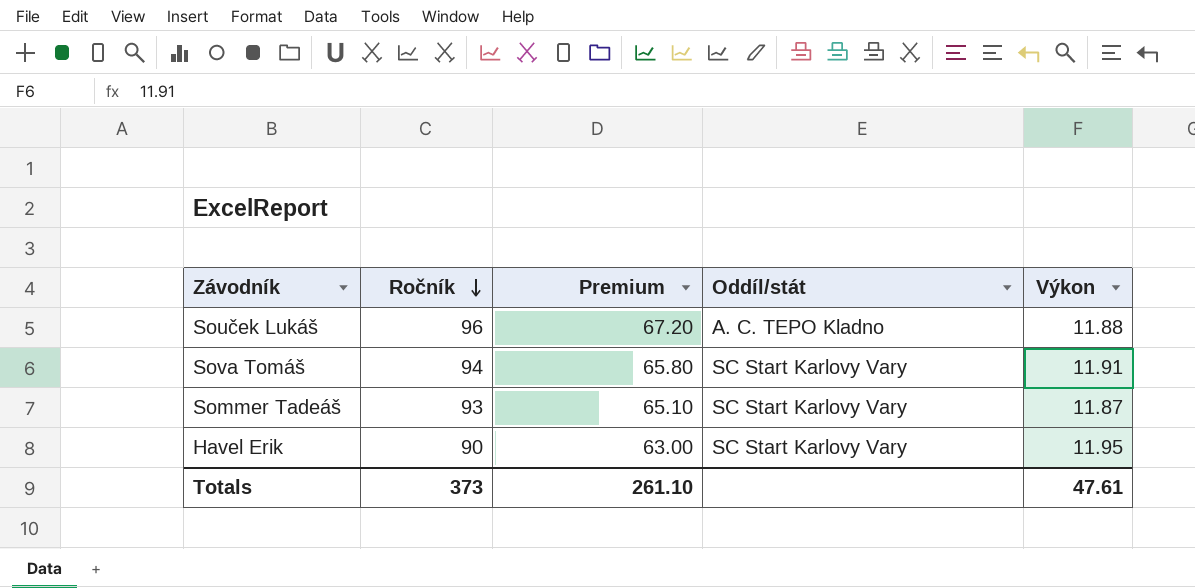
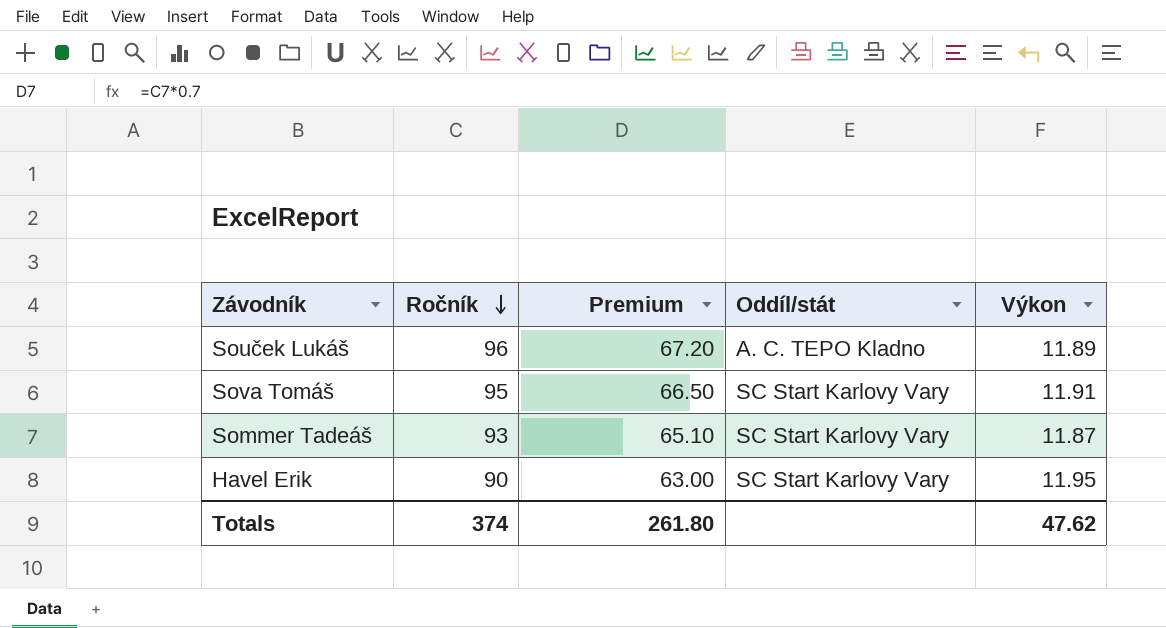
Souček Lukáš | Výkon: 11.88 -> 11.89
Sova Tomáš | Ročník: 94 -> 95
Sova Tomáš | Premium: 65.80 -> 66.50
Totals | Ročník: 373 -> 374
Totals | Premium: 261.10 -> 261.80
Totals | Výkon: 47.61 -> 47.62

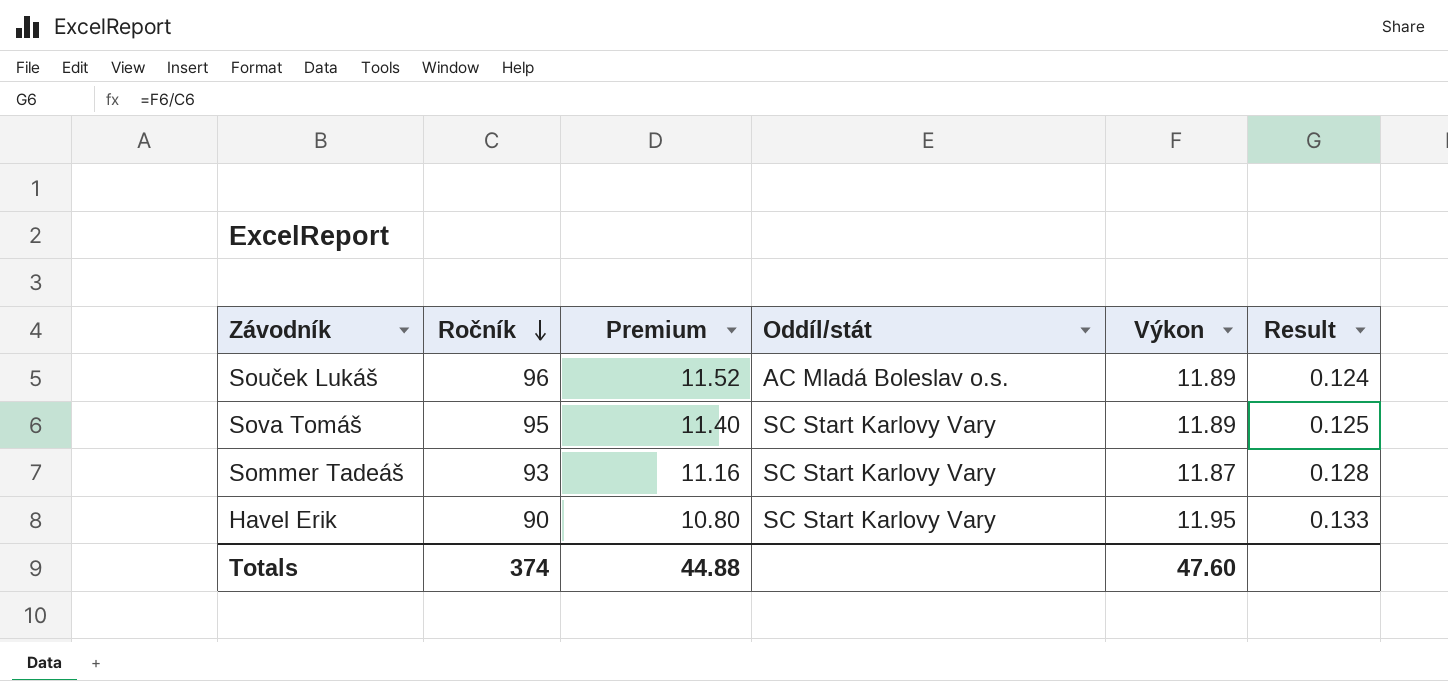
column Premium | formula: [Ročník] * 0.7 -> [Ročník] * 0.12
column Result | formula: none -> [Výkon] / [Ročník]
Souček Lukáš | Oddíl/stát: A. C. TEPO Kladno -> AC Mladá Boleslav o.s.
Sova Tomáš | Výkon: 11.91 -> 11.89
Totals | Premium: 261.80 -> 44.88
Totals | Výkon: 47.62 -> 47.60

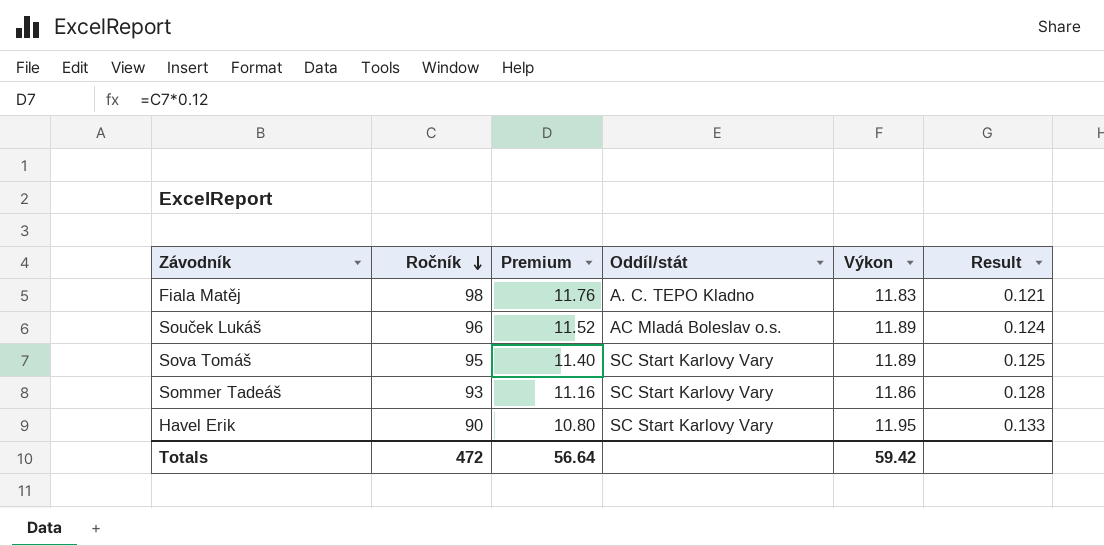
row Fiala Matěj: none -> 98 | 11.76 | A. C. TEPO Kladno | 11.83 | 0.121
Sommer Tadeáš | Výkon: 11.87 -> 11.86
Totals | Ročník: 374 -> 472
Totals | Premium: 44.88 -> 56.64
Totals | Výkon: 47.60 -> 59.42

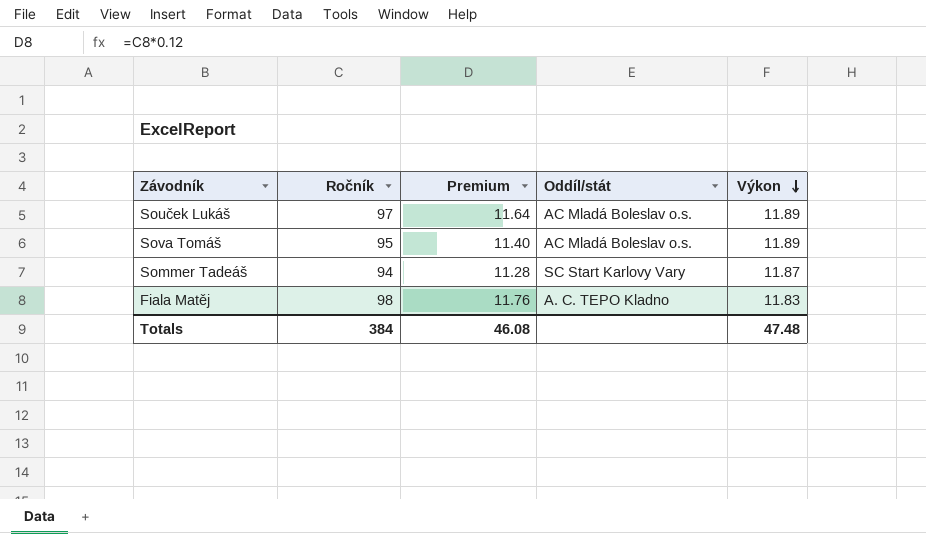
row order: Ročník descending -> Výkon descending
column Result | formula: [Výkon] / [Ročník] -> none
row Havel Erik: 90 | 10.80 | SC Start Karlovy Vary | 11.95 | 0.133 -> none
Souček Lukáš | Ročník: 96 -> 97
Souček Lukáš | Premium: 11.52 -> 11.64
Sova Tomáš | Oddíl/stát: SC Start Karlovy Vary -> AC Mladá Boleslav o.s.
Sommer Tadeáš | Ročník: 93 -> 94
Sommer Tadeáš | Premium: 11.16 -> 11.28
Sommer Tadeáš | Výkon: 11.86 -> 11.87
Totals | Ročník: 472 -> 384
Totals | Premium: 56.64 -> 46.08
Totals | Výkon: 59.42 -> 47.48

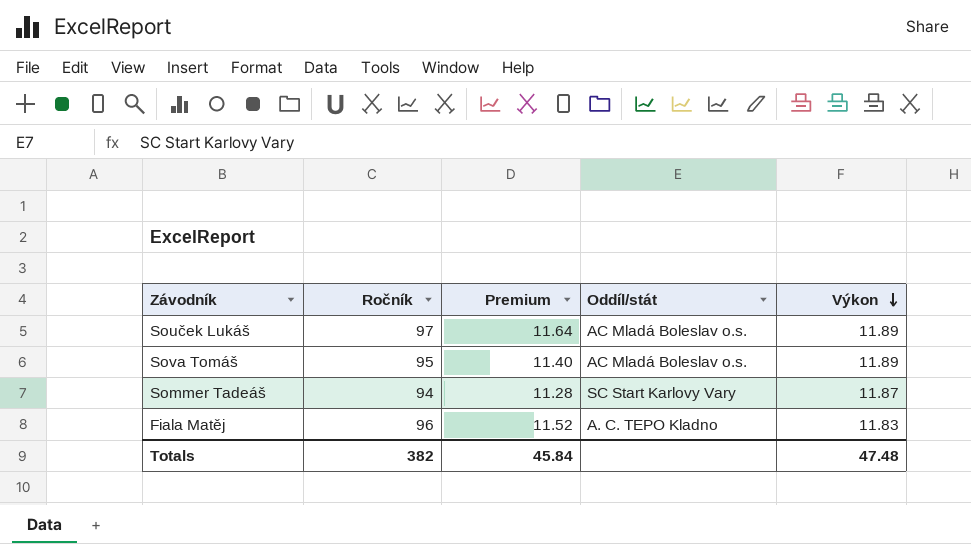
Fiala Matěj | Ročník: 98 -> 96
Fiala Matěj | Premium: 11.76 -> 11.52
Totals | Ročník: 384 -> 382
Totals | Premium: 46.08 -> 45.84

